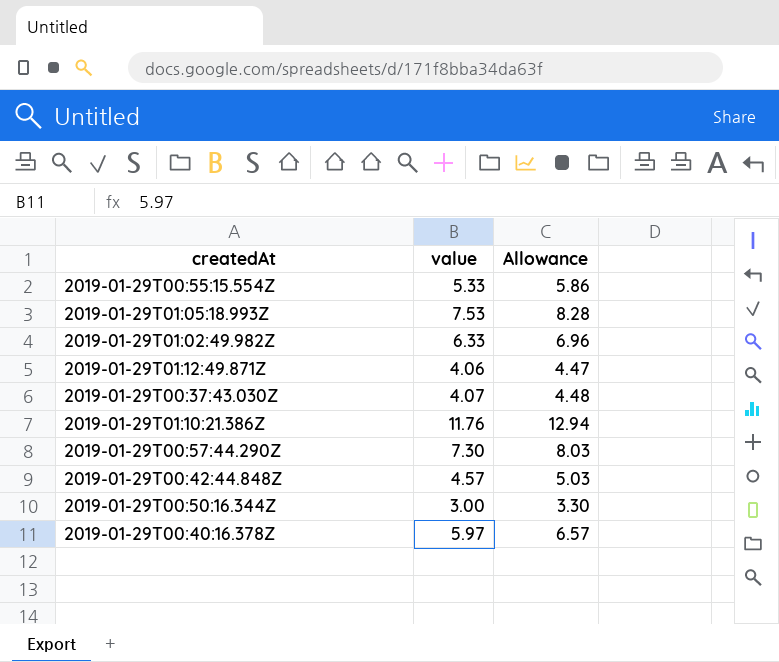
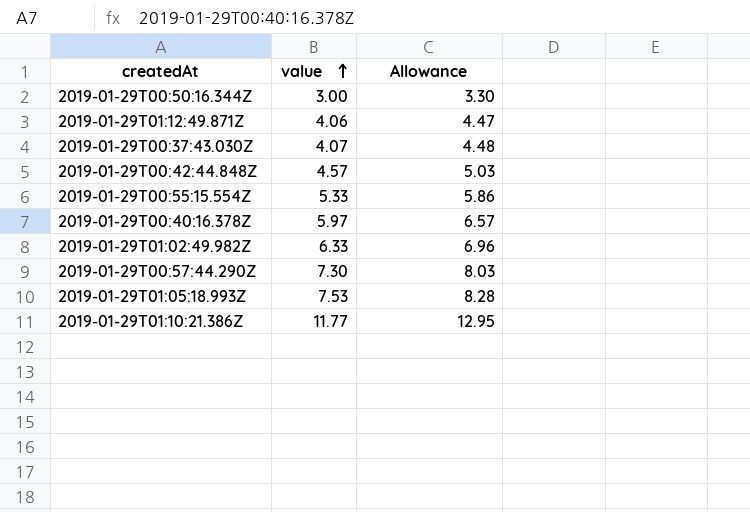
row order: none -> value ascending
2019-01-29T01:10:21.386Z | value: 11.76 -> 11.77
2019-01-29T01:10:21.386Z | Allowance: 12.94 -> 12.95

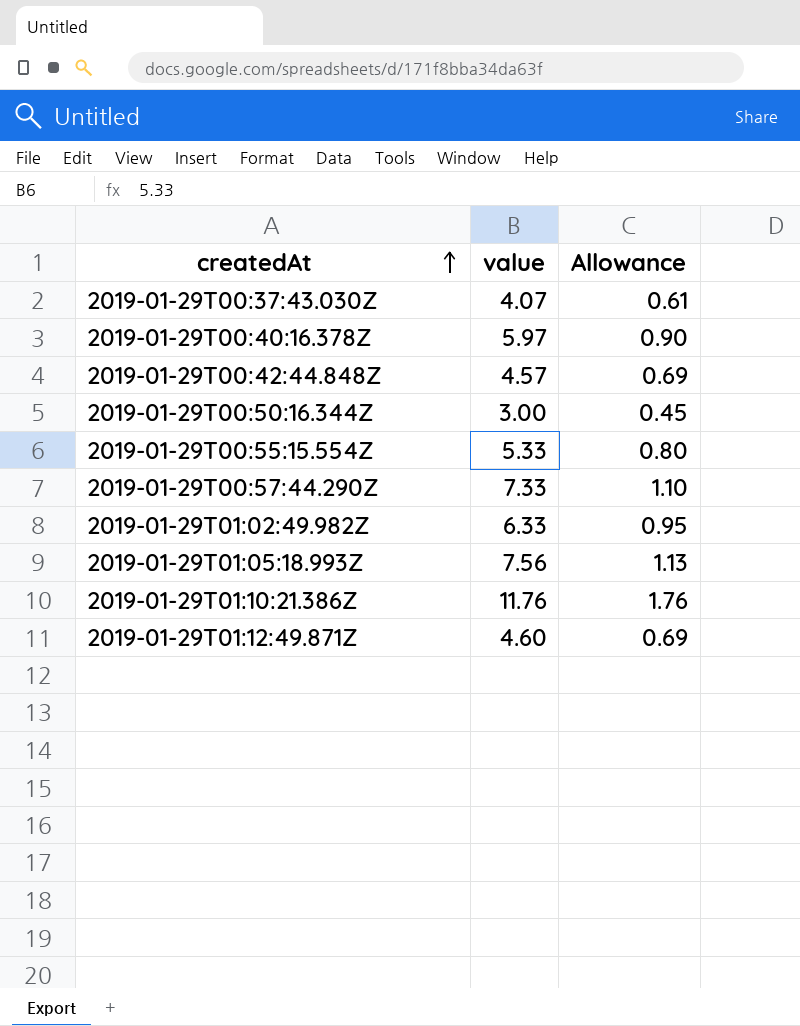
row order: value ascending -> createdAt ascending
column Allowance | formula: [value] * 1.1 -> [value] * 0.15
2019-01-29T00:57:44.290Z | value: 7.30 -> 7.33
2019-01-29T01:05:18.993Z | value: 7.53 -> 7.56
2019-01-29T01:10:21.386Z | value: 11.77 -> 11.76
2019-01-29T01:12:49.871Z | value: 4.06 -> 4.60

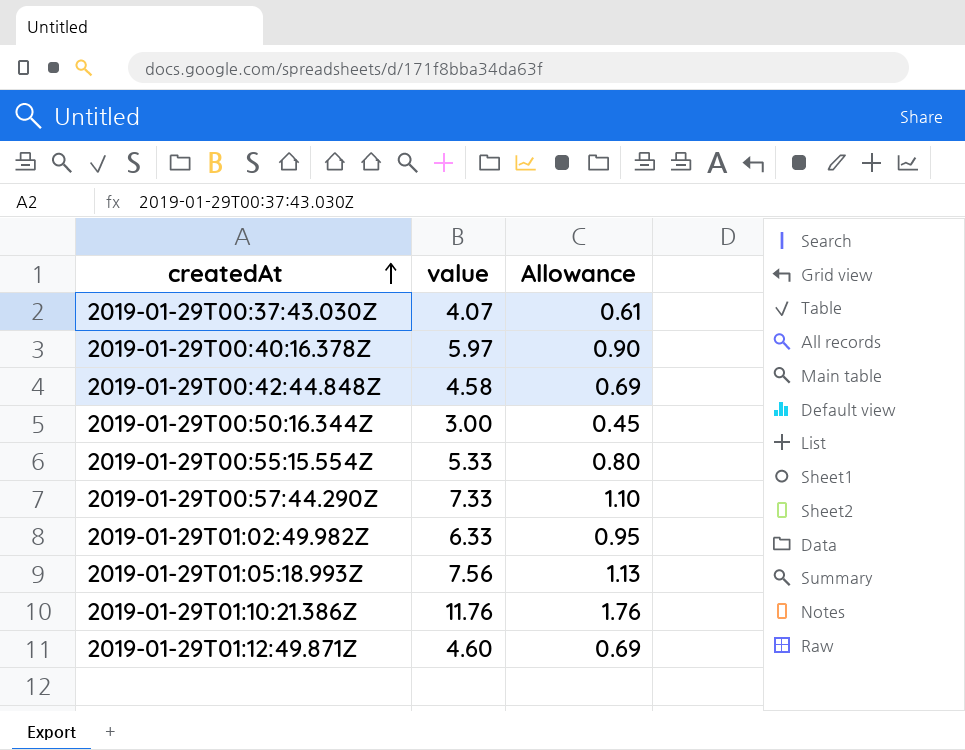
2019-01-29T00:42:44.848Z | value: 4.57 -> 4.58

